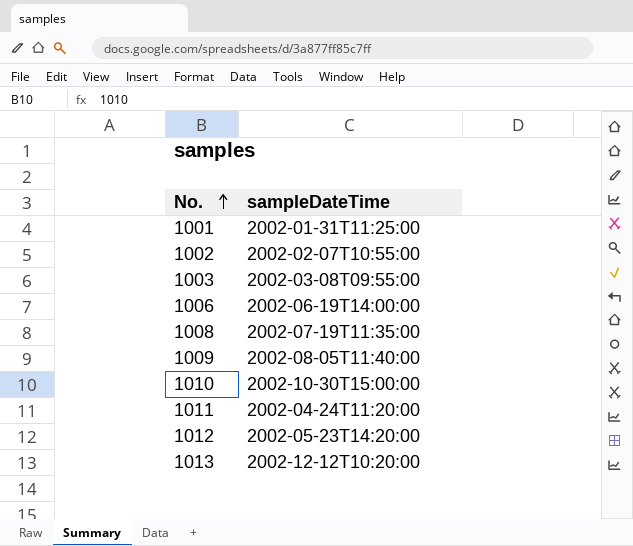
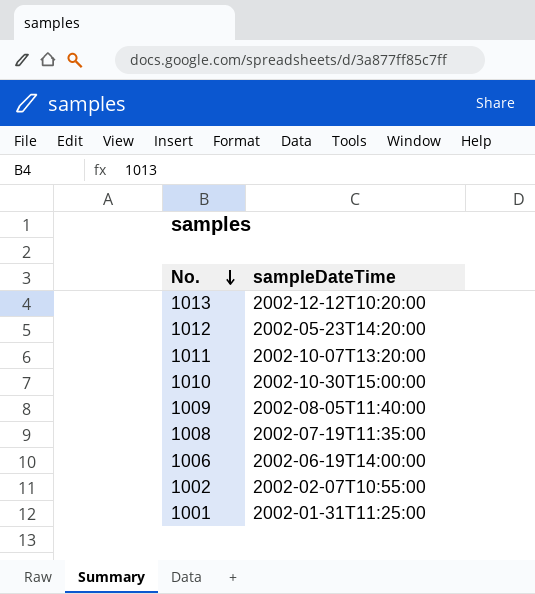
row order: No. ascending -> No. descending
row 1003: 2002-03-08T09:55:00 -> none
1011 | sampleDateTime: 2002-04-24T11:20:00 -> 2002-10-07T13:20:00

